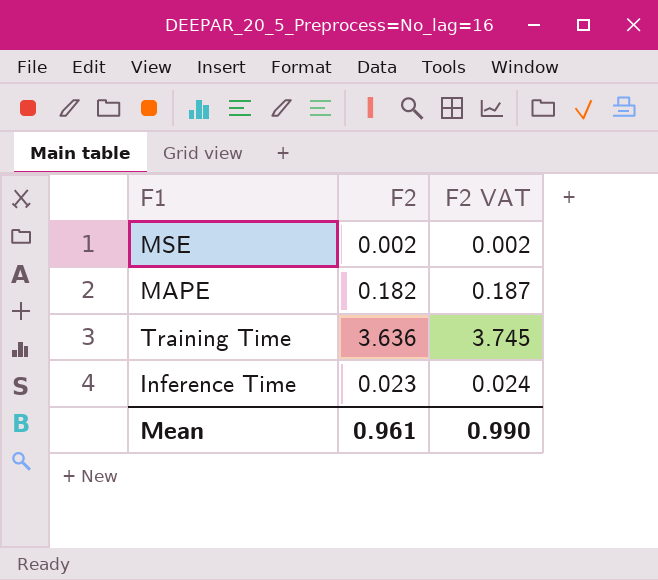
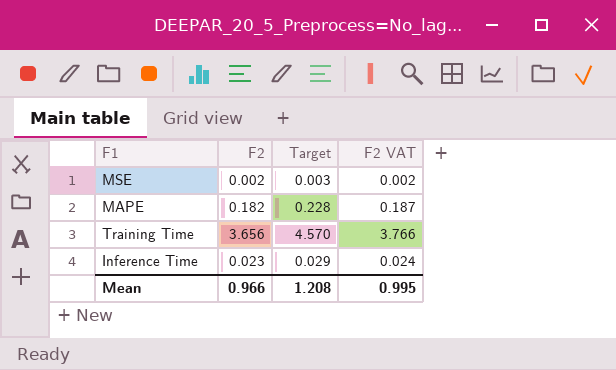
column Target | formula: none -> [F2] * 1.25
Training Time | F2: 3.636 -> 3.656
Training Time | F2 VAT: 3.745 -> 3.766
Mean | F2: 0.961 -> 0.966
Mean | F2 VAT: 0.990 -> 0.995

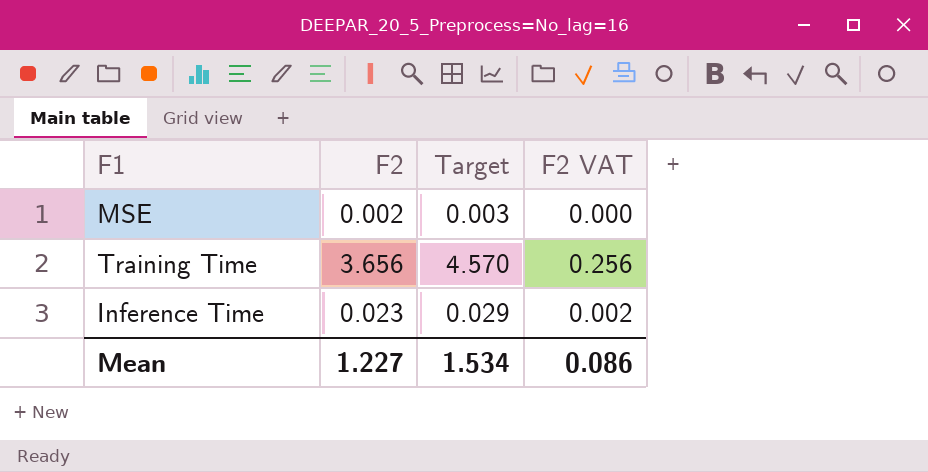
column F2 VAT | formula: [F2] * 1.03 -> [F2] * 0.07
row MAPE: 0.182 | 0.228 | 0.187 -> none
Mean | F2: 0.966 -> 1.227
Mean | Target: 1.208 -> 1.534
Mean | F2 VAT: 0.995 -> 0.086

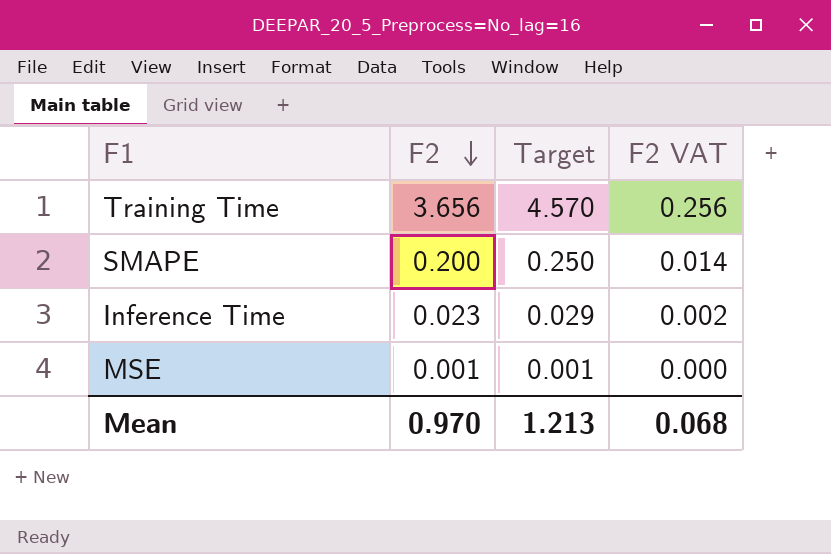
row order: none -> F2 descending
row SMAPE: none -> 0.200 | 0.250 | 0.014
MSE | F2: 0.002 -> 0.001
MSE | Target: 0.003 -> 0.001
Mean | F2: 1.227 -> 0.970
Mean | Target: 1.534 -> 1.213
Mean | F2 VAT: 0.086 -> 0.068

